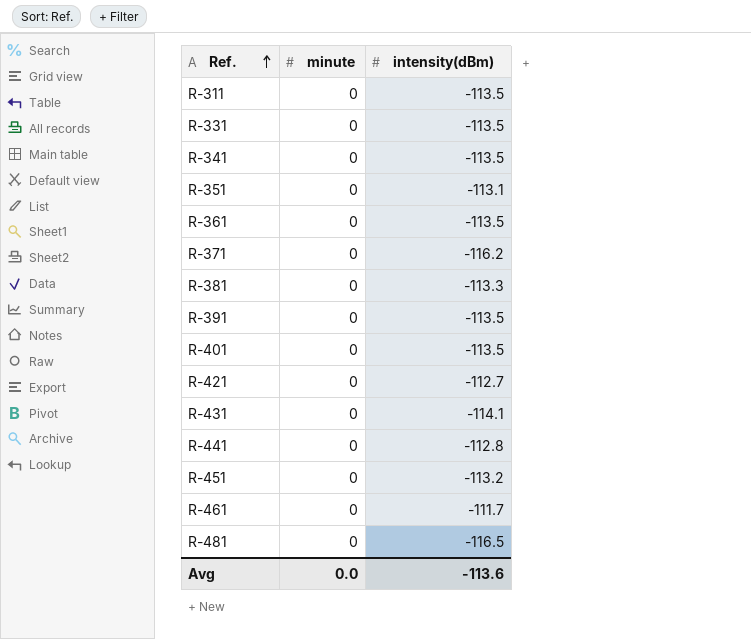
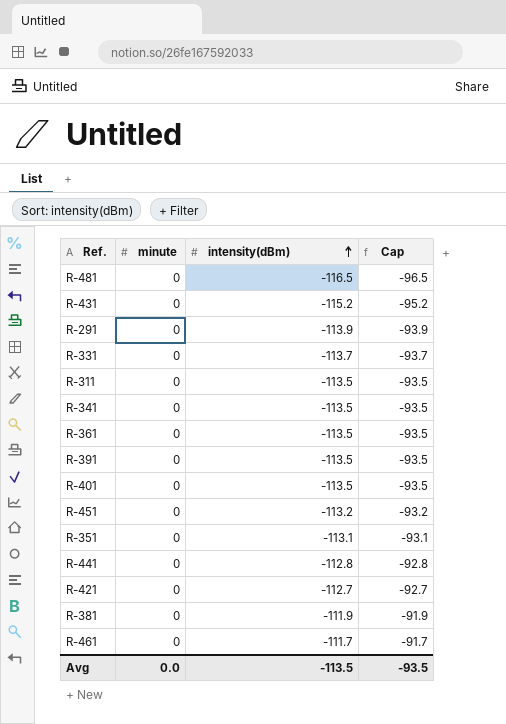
row order: Ref. ascending -> intensity(dBm) ascending
column Cap | formula: none -> [intensity(dBm)] + 20
row R-371: 0 | -116.2 -> none
R-431 | intensity(dBm): -114.1 -> -115.2
row R-291: none -> 0 | -113.9 | -93.9
R-331 | intensity(dBm): -113.5 -> -113.7
R-381 | intensity(dBm): -113.3 -> -111.9
Avg | intensity(dBm): -113.6 -> -113.5

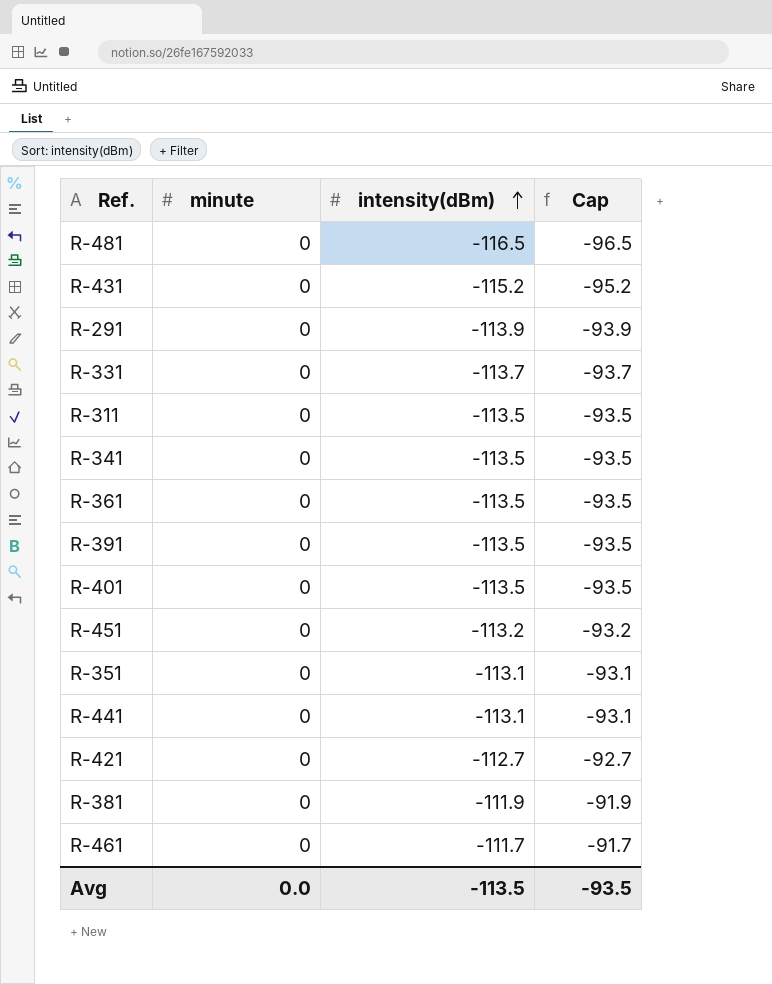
R-441 | intensity(dBm): -112.8 -> -113.1
R-441 | Cap: -92.8 -> -93.1

